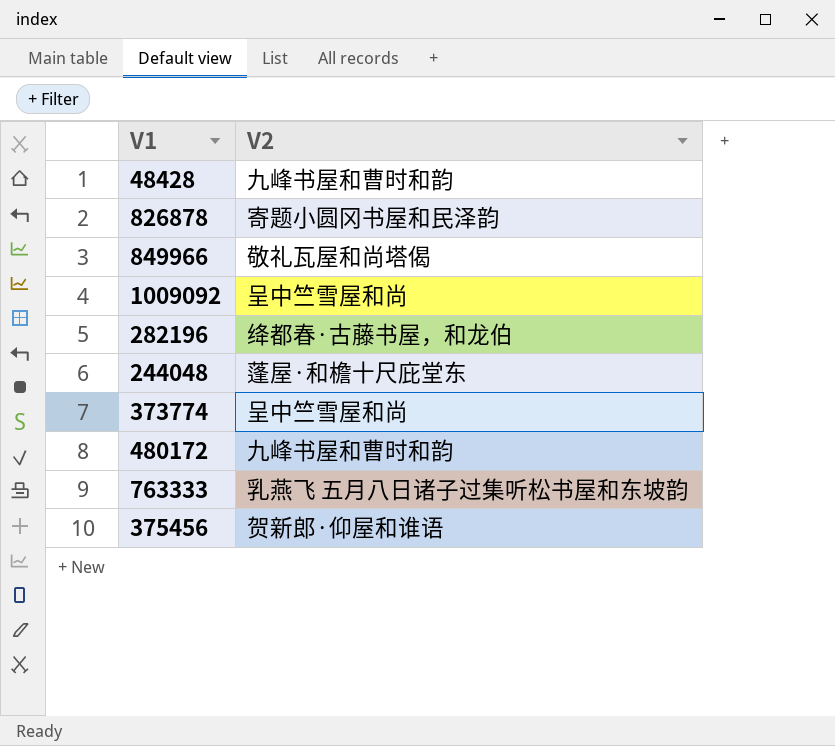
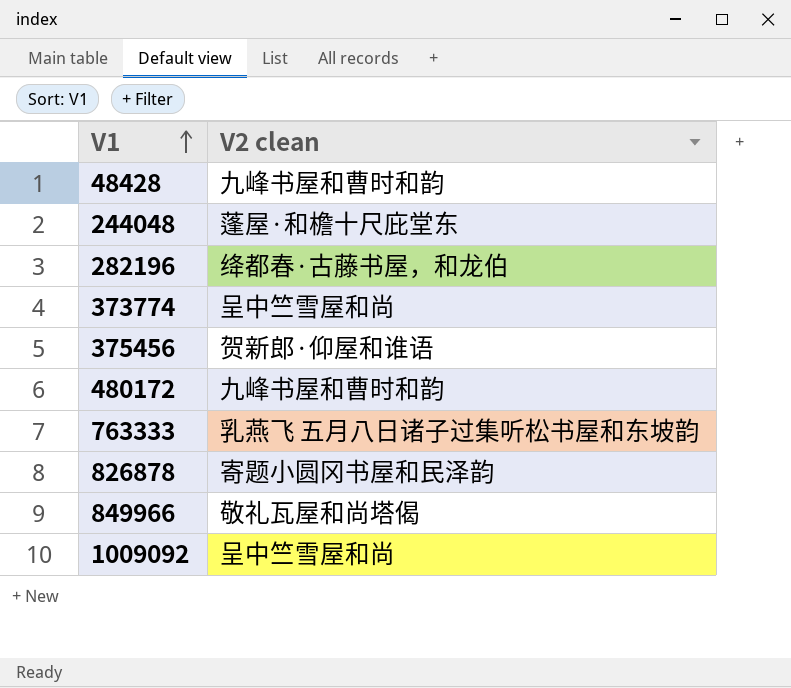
row order: none -> V1 ascending
column name: V2 -> V2 clean

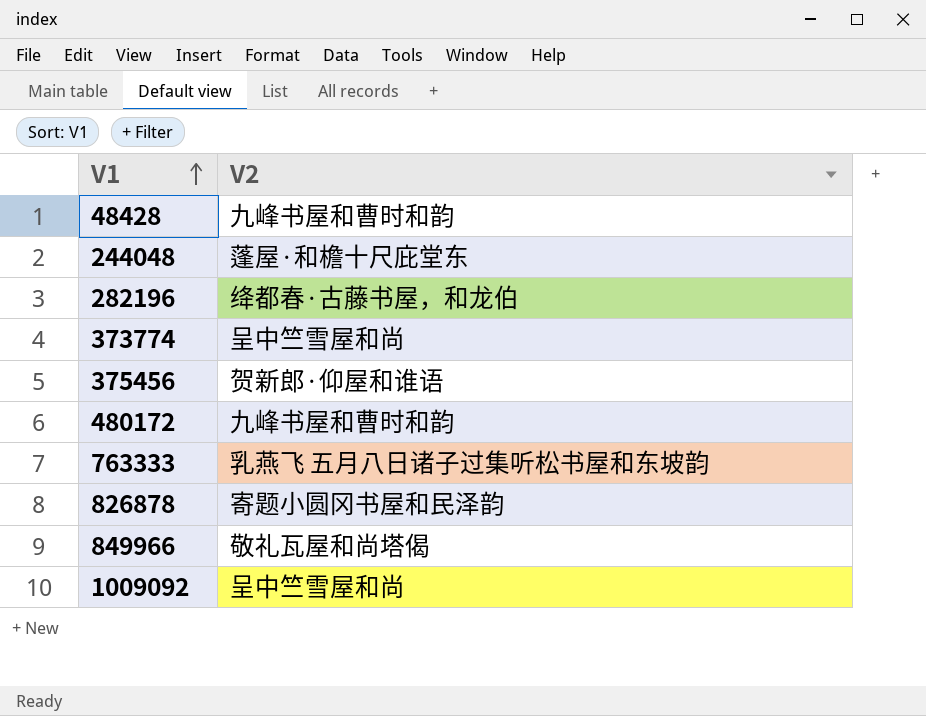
column name: V2 clean -> V2

